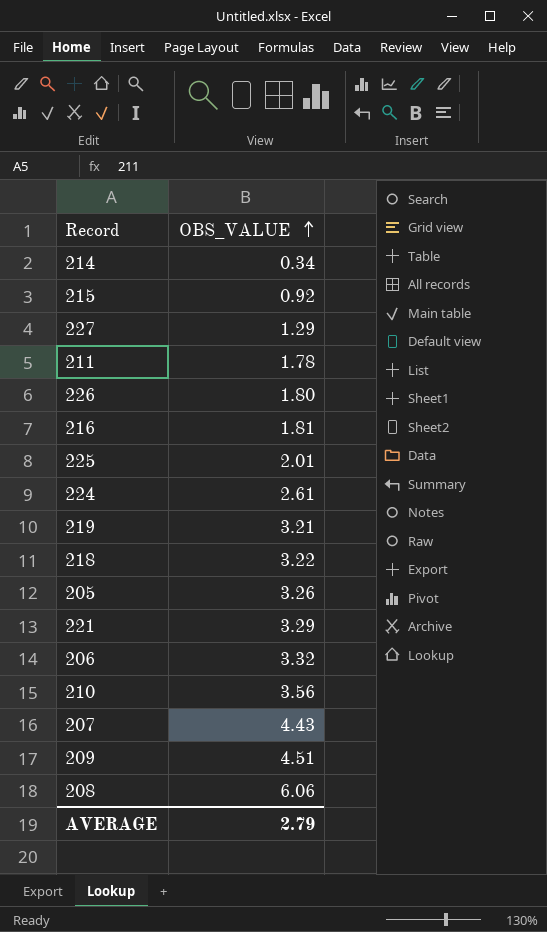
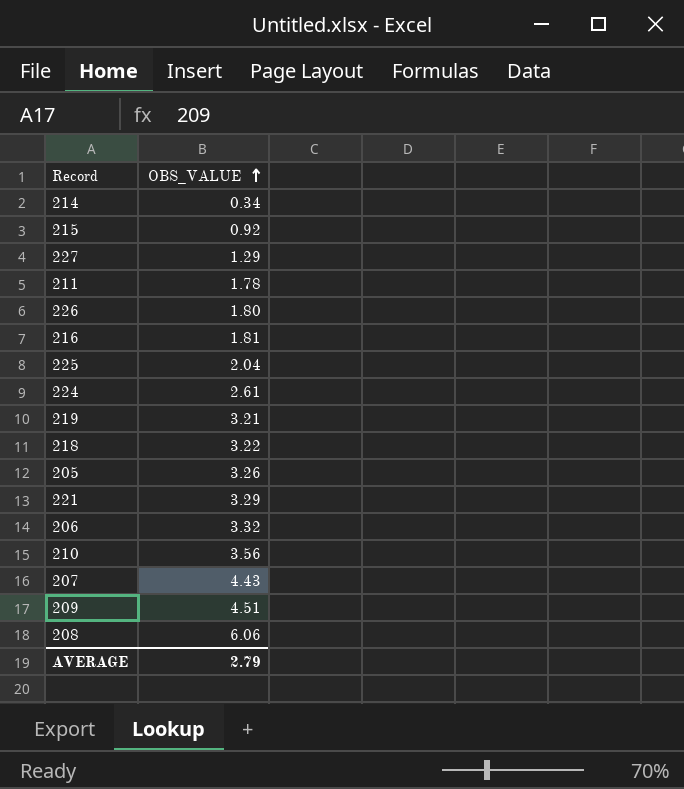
225 | OBS_VALUE: 2.01 -> 2.04

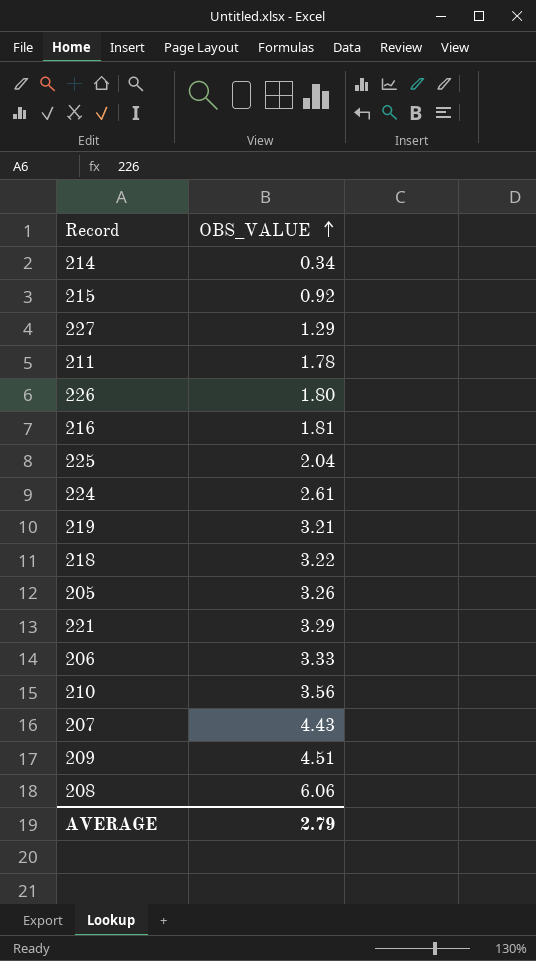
206 | OBS_VALUE: 3.32 -> 3.33

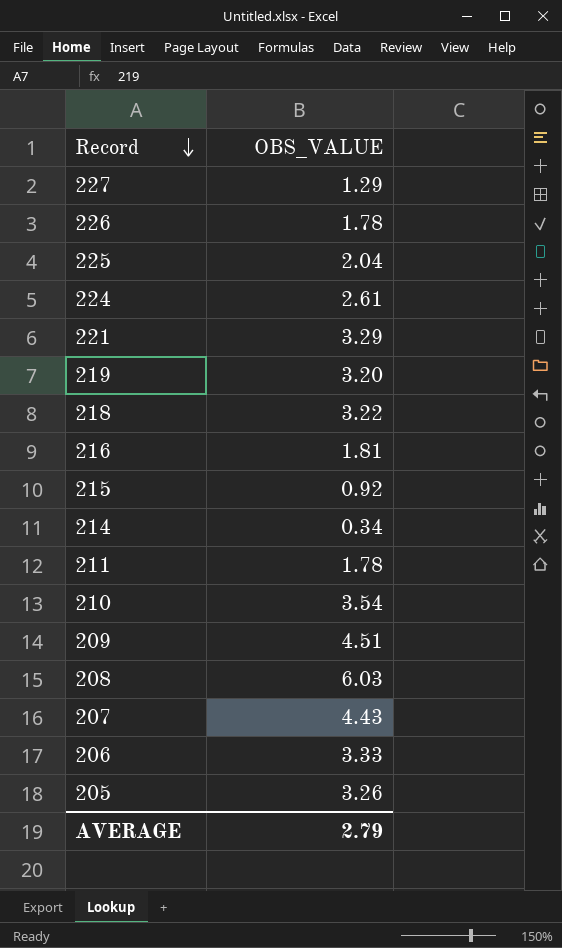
row order: OBS_VALUE ascending -> Record descending
226 | OBS_VALUE: 1.80 -> 1.78
219 | OBS_VALUE: 3.21 -> 3.20
210 | OBS_VALUE: 3.56 -> 3.54
208 | OBS_VALUE: 6.06 -> 6.03

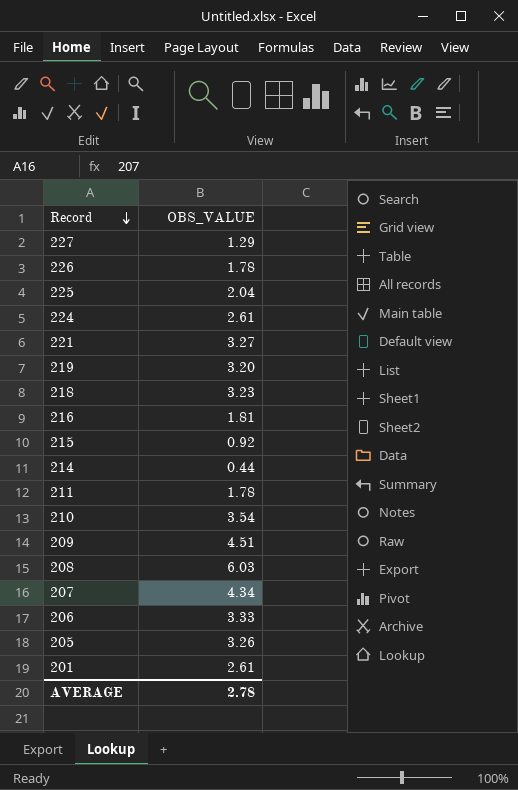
221 | OBS_VALUE: 3.29 -> 3.27
218 | OBS_VALUE: 3.22 -> 3.23
214 | OBS_VALUE: 0.34 -> 0.44
207 | OBS_VALUE: 4.43 -> 4.34
row 201: none -> 2.61
AVERAGE | OBS_VALUE: 2.79 -> 2.78

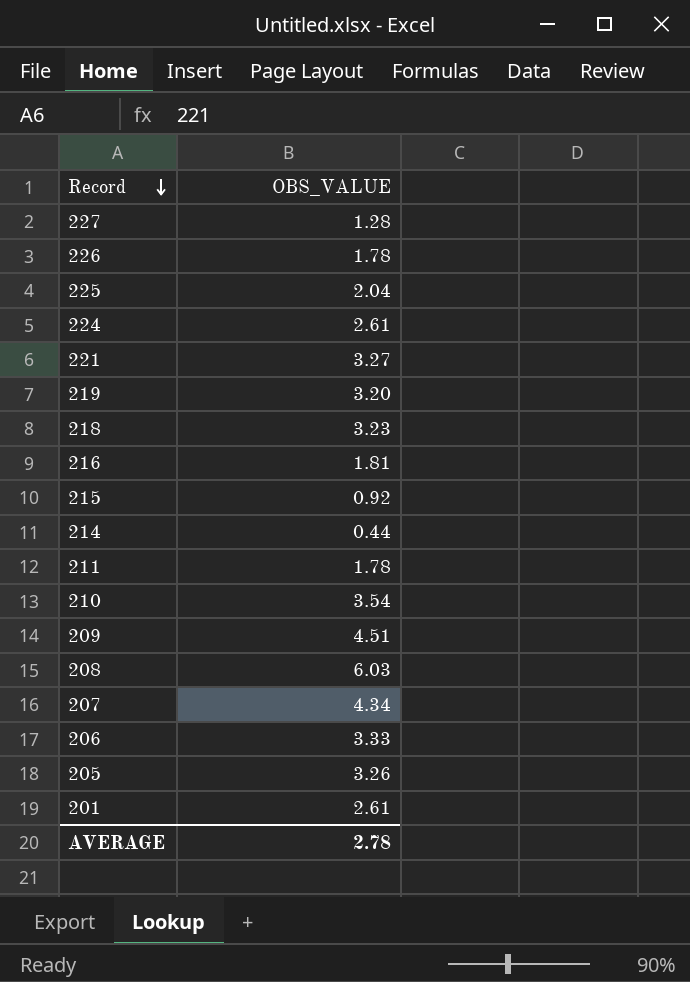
227 | OBS_VALUE: 1.29 -> 1.28

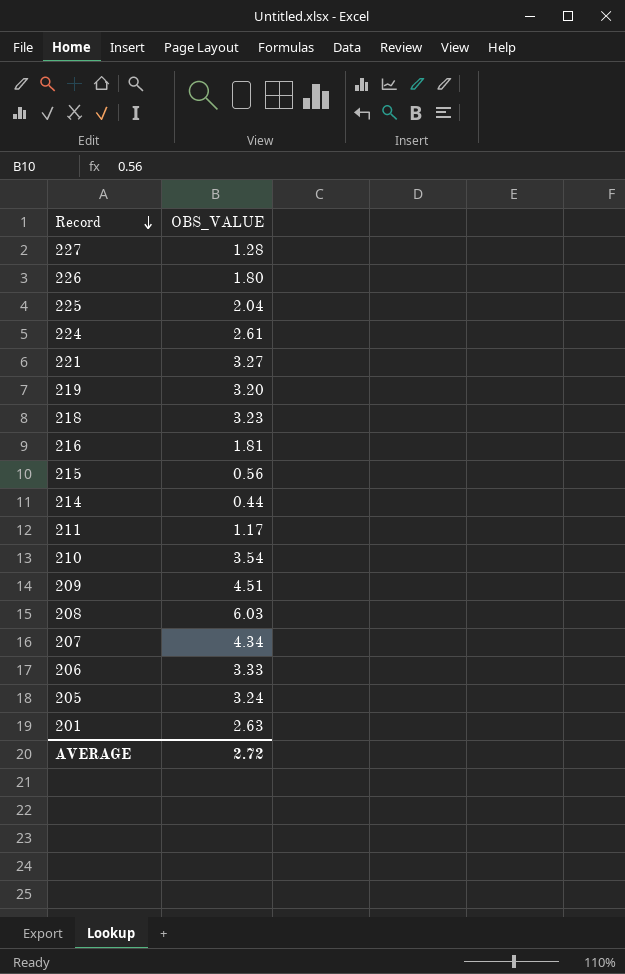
226 | OBS_VALUE: 1.78 -> 1.80
215 | OBS_VALUE: 0.92 -> 0.56
211 | OBS_VALUE: 1.78 -> 1.17
205 | OBS_VALUE: 3.26 -> 3.24
201 | OBS_VALUE: 2.61 -> 2.63
AVERAGE | OBS_VALUE: 2.78 -> 2.72

